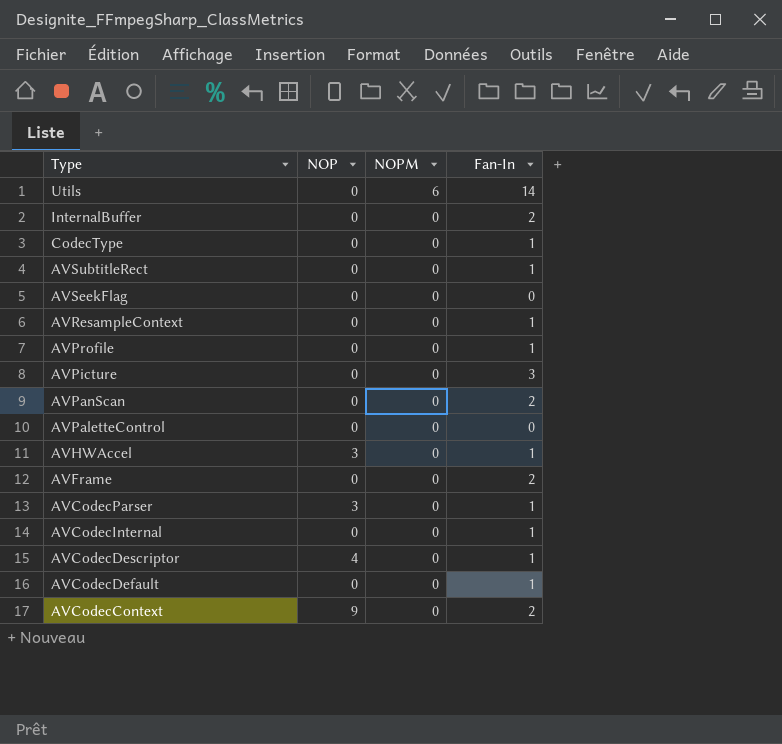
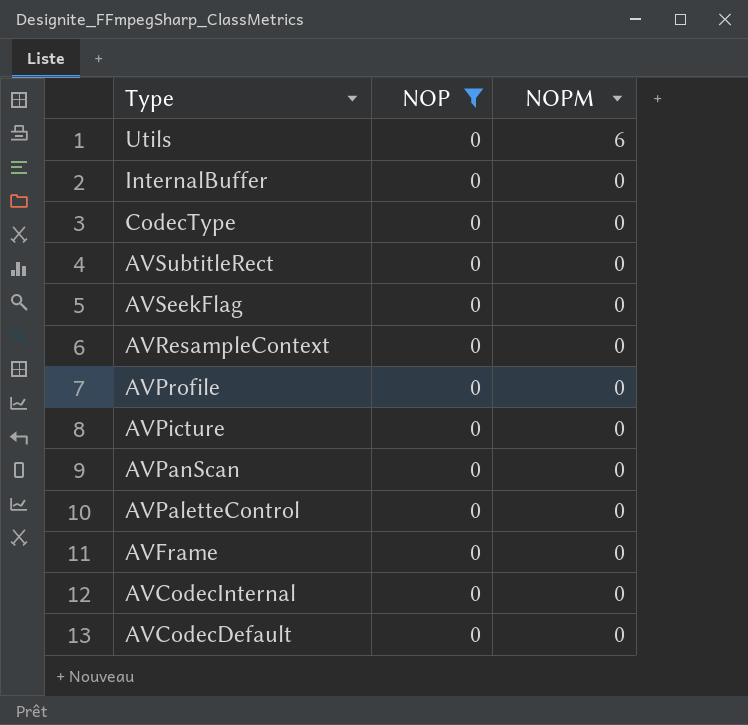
filter: none -> NOP = 0
column Fan-In | position: 4 -> none

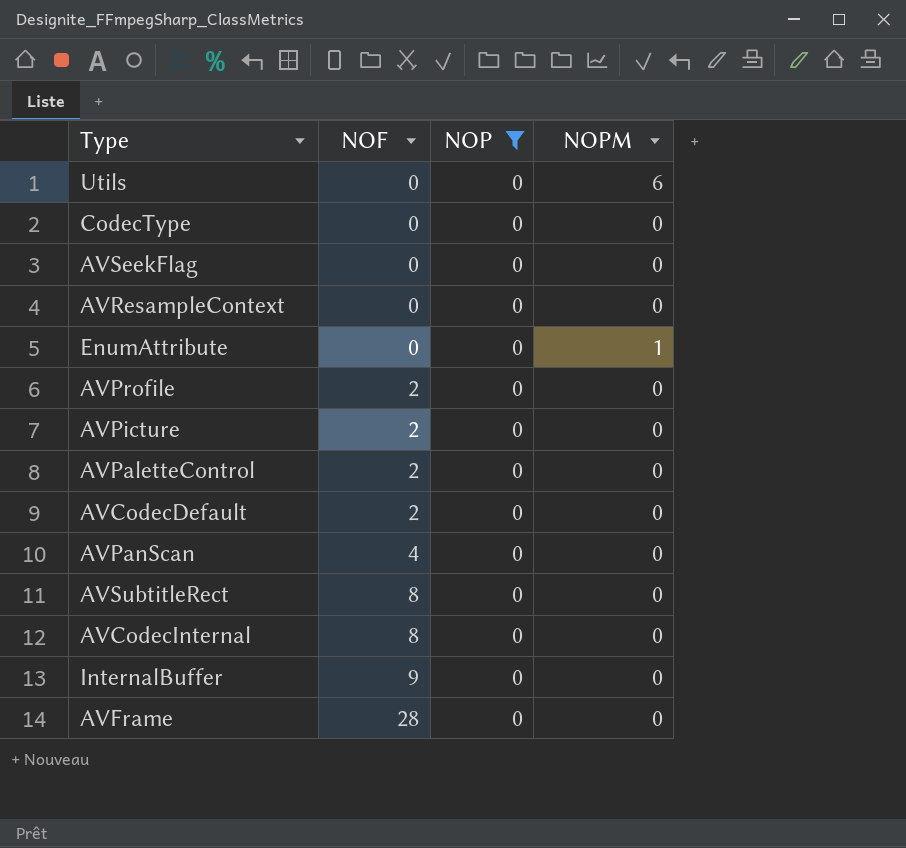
row order: Type descending -> NOF ascending
column NOF | position: none -> 2
row EnumAttribute: none -> 0 | 0 | 1

